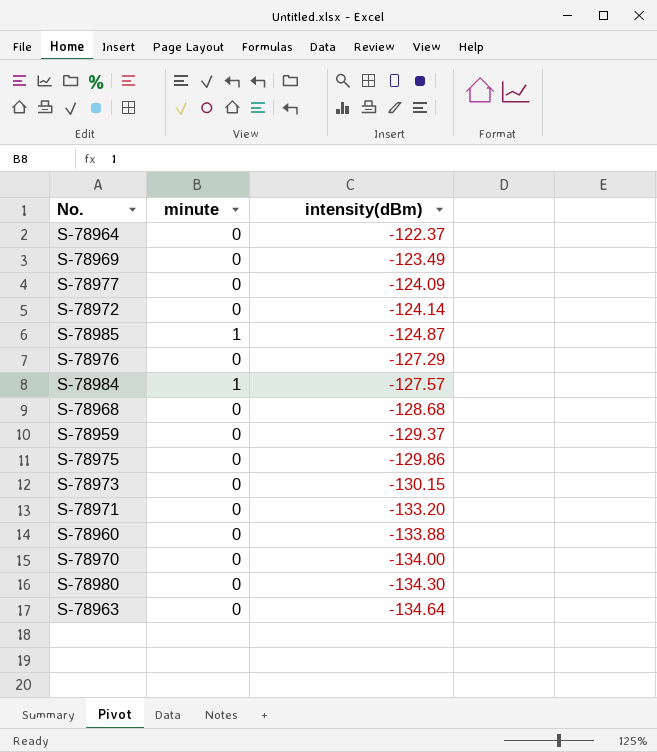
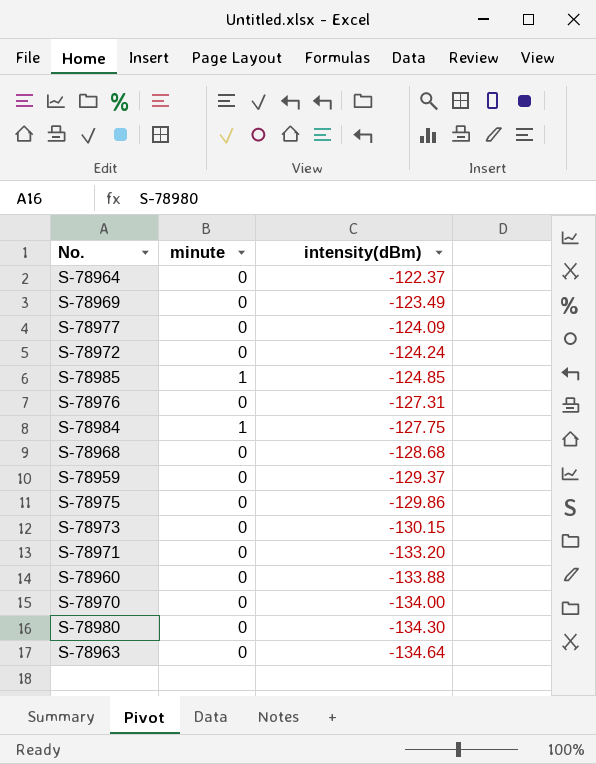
S-78972 | intensity(dBm): -124.14 -> -124.24
S-78985 | intensity(dBm): -124.87 -> -124.85
S-78976 | intensity(dBm): -127.29 -> -127.31
S-78984 | intensity(dBm): -127.57 -> -127.75

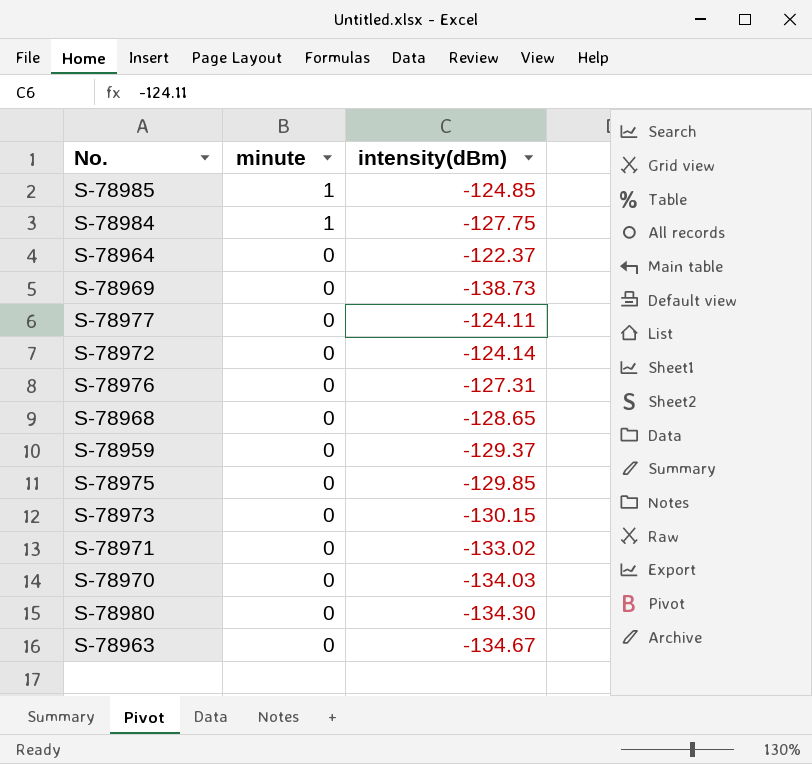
row order: intensity(dBm) descending -> minute descending
row S-78960: 0 | -133.88 -> none
S-78969 | intensity(dBm): -123.49 -> -138.73
S-78977 | intensity(dBm): -124.09 -> -124.11
S-78972 | intensity(dBm): -124.24 -> -124.14
S-78968 | intensity(dBm): -128.68 -> -128.65
S-78975 | intensity(dBm): -129.86 -> -129.85
S-78971 | intensity(dBm): -133.20 -> -133.02
S-78970 | intensity(dBm): -134.00 -> -134.03
S-78963 | intensity(dBm): -134.64 -> -134.67

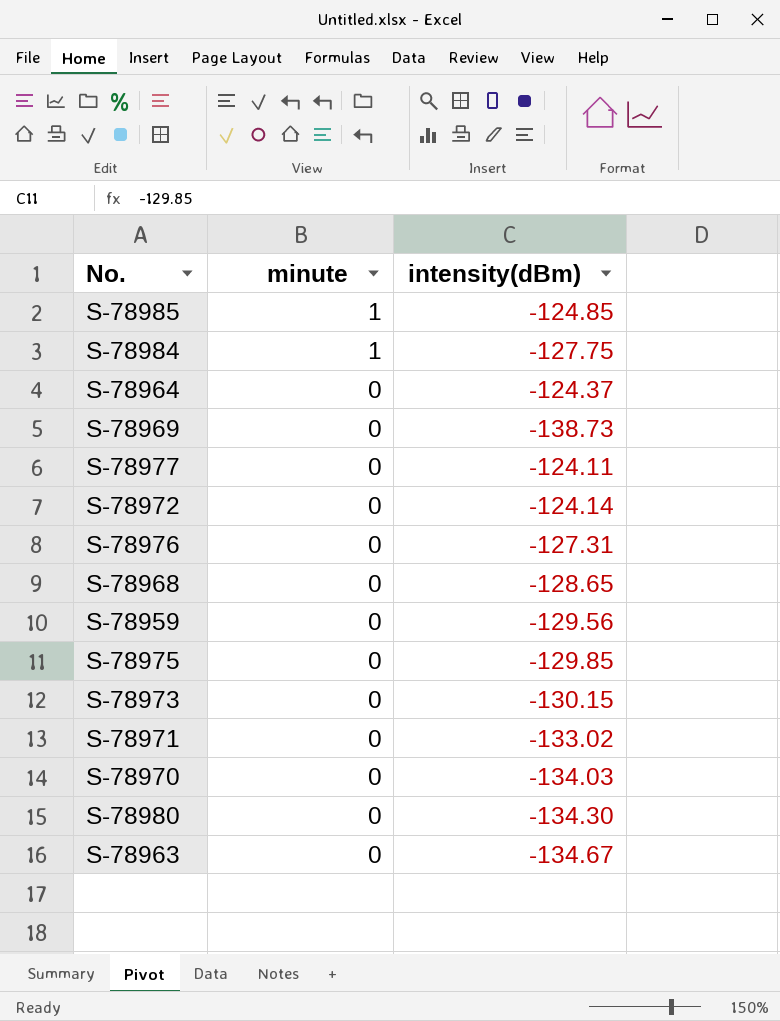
S-78964 | intensity(dBm): -122.37 -> -124.37
S-78959 | intensity(dBm): -129.37 -> -129.56

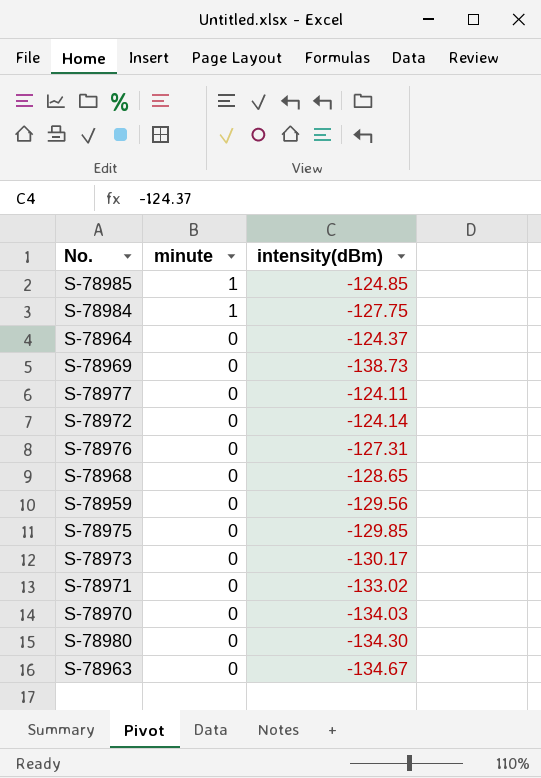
S-78973 | intensity(dBm): -130.15 -> -130.17

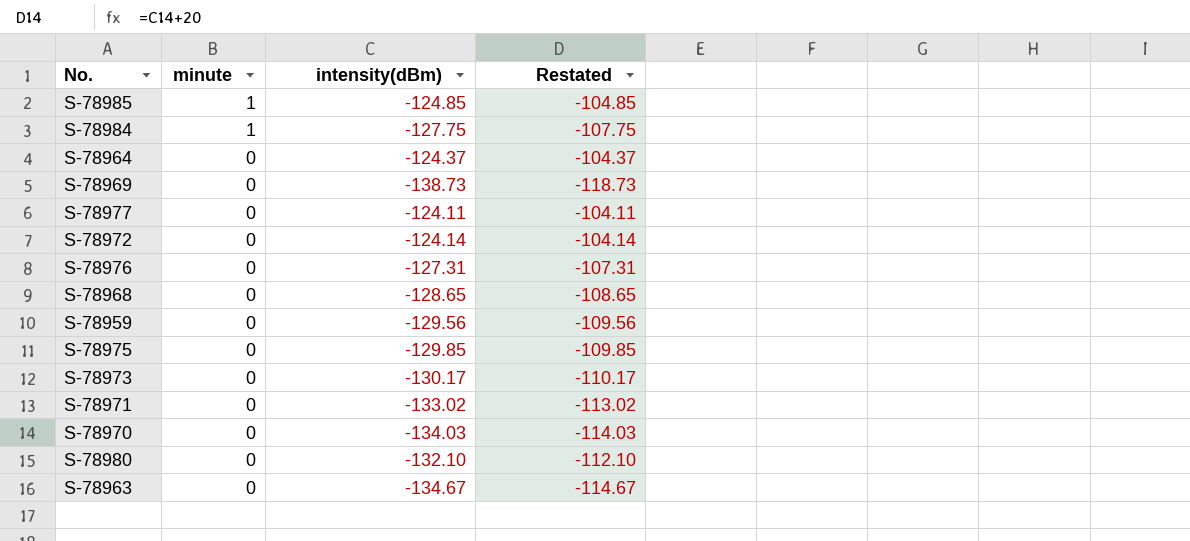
column Restated | formula: none -> [intensity(dBm)] + 20
S-78980 | intensity(dBm): -134.30 -> -132.10

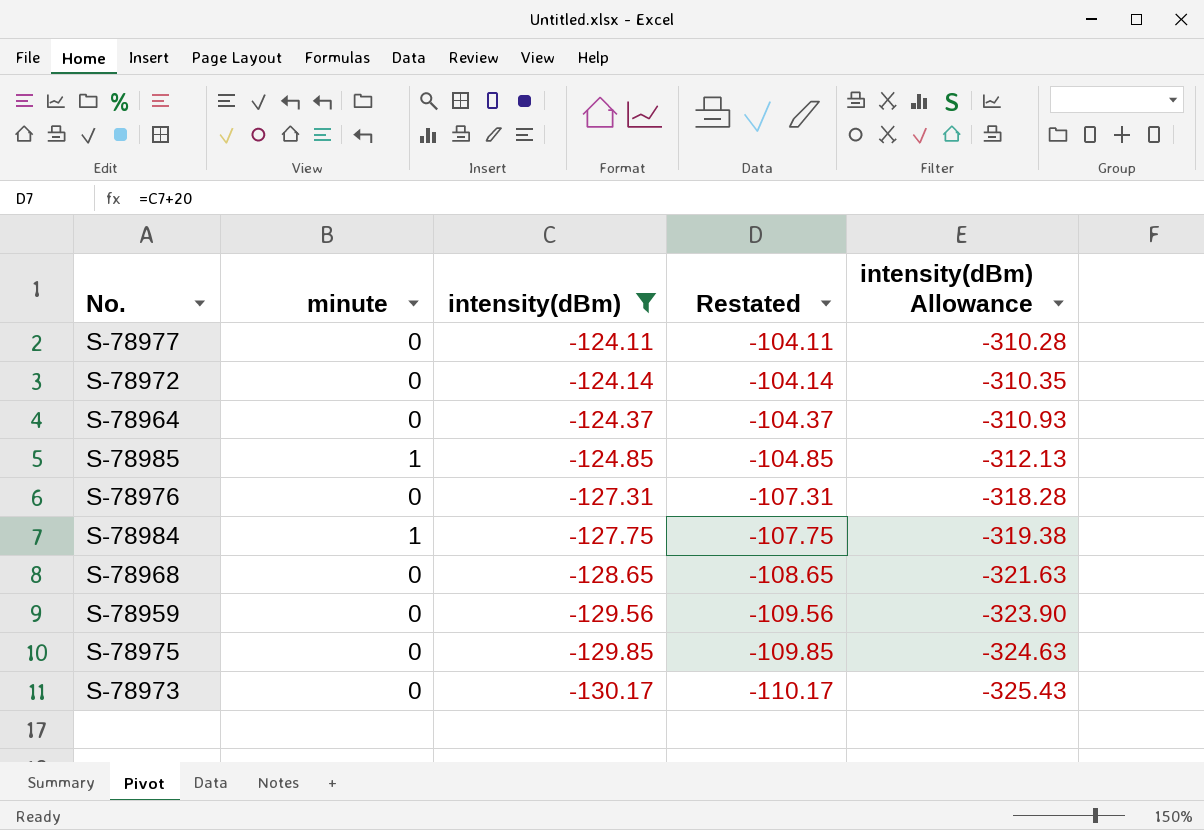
filter: none -> intensity(dBm) >= -130.17
row order: minute descending -> intensity(dBm) descending
column intensity(dBm) Allowance | formula: none -> [intensity(dBm)] * 2.5

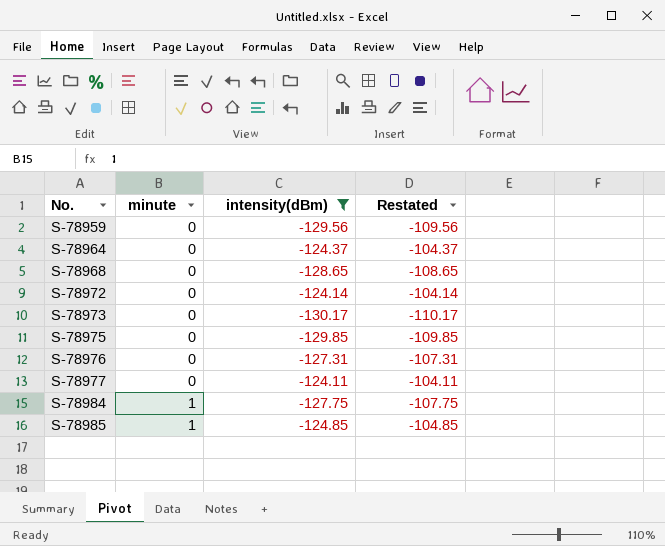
row order: intensity(dBm) descending -> No. ascending
column intensity(dBm) Allowance | formula: [intensity(dBm)] * 2.5 -> none

